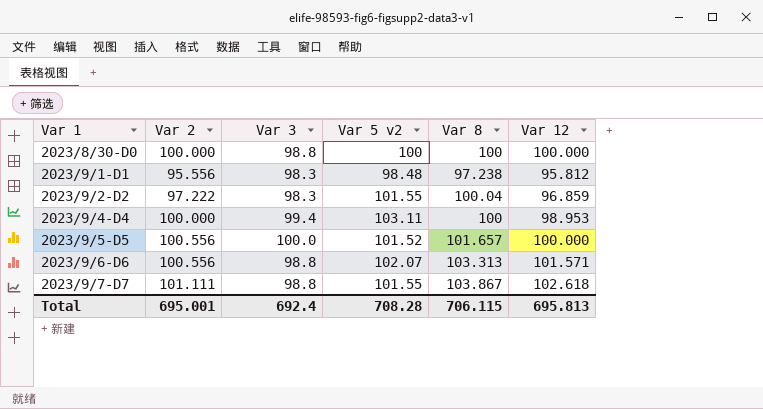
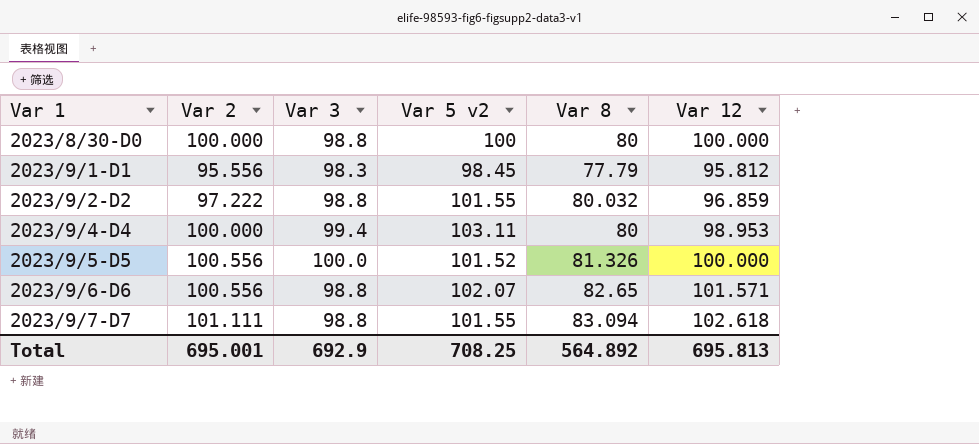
2023/8/30-D0 | Var 8: 100 -> 80
2023/9/1-D1 | Var 5 v2: 98.48 -> 98.45
2023/9/1-D1 | Var 8: 97.238 -> 77.79
2023/9/2-D2 | Var 3: 98.3 -> 98.8
2023/9/2-D2 | Var 8: 100.04 -> 80.032
2023/9/4-D4 | Var 8: 100 -> 80
2023/9/5-D5 | Var 8: 101.657 -> 81.326
2023/9/6-D6 | Var 8: 103.313 -> 82.65
2023/9/7-D7 | Var 8: 103.867 -> 83.094
Total | Var 3: 692.4 -> 692.9
Total | Var 5 v2: 708.28 -> 708.25
Total | Var 8: 706.115 -> 564.892

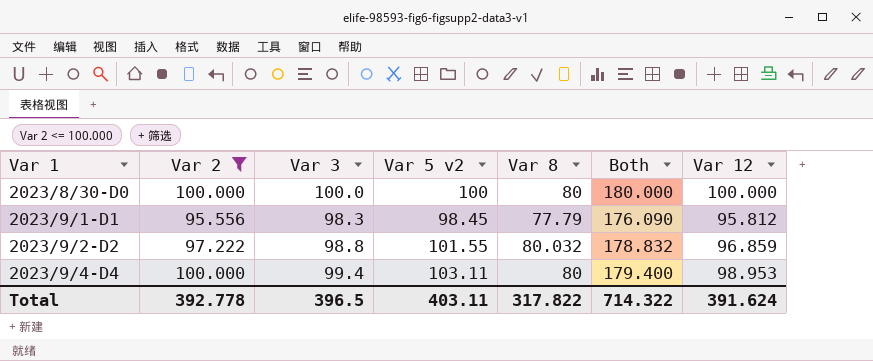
filter: none -> Var 2 <= 100.000
column Both | formula: none -> [Var 3] + [Var 8]
2023/8/30-D0 | Var 3: 98.8 -> 100.0
Total | Var 2: 695.001 -> 392.778
Total | Var 3: 692.9 -> 396.5
Total | Var 5 v2: 708.25 -> 403.11
Total | Var 8: 564.892 -> 317.822
Total | Var 12: 695.813 -> 391.624

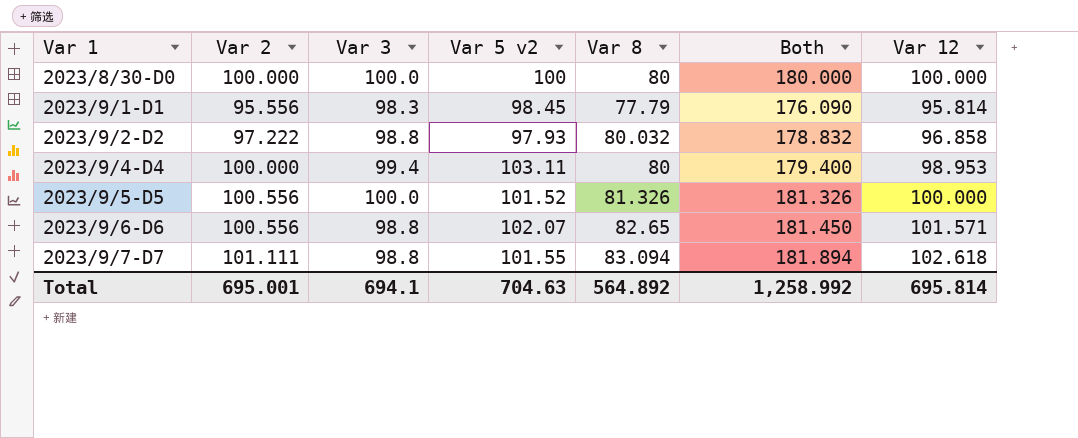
filter: Var 2 <= 100.000 -> none
2023/9/1-D1 | Var 12: 95.812 -> 95.814
2023/9/2-D2 | Var 5 v2: 101.55 -> 97.93
2023/9/2-D2 | Var 12: 96.859 -> 96.858
Total | Var 2: 392.778 -> 695.001
Total | Var 3: 396.5 -> 694.1
Total | Var 5 v2: 403.11 -> 704.63
Total | Var 8: 317.822 -> 564.892
Total | Both: 714.322 -> 1,258.992
Total | Var 12: 391.624 -> 695.814

